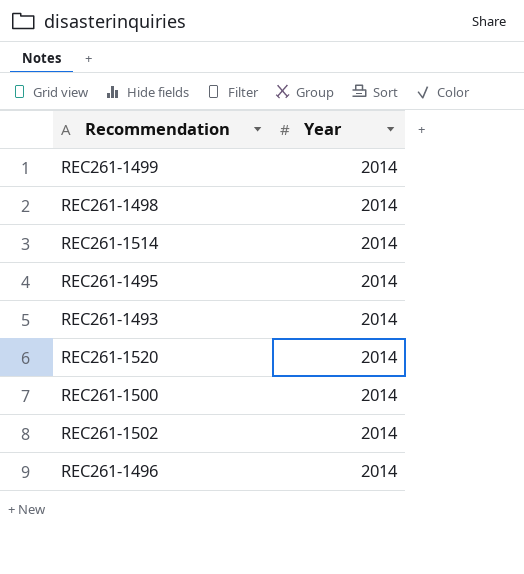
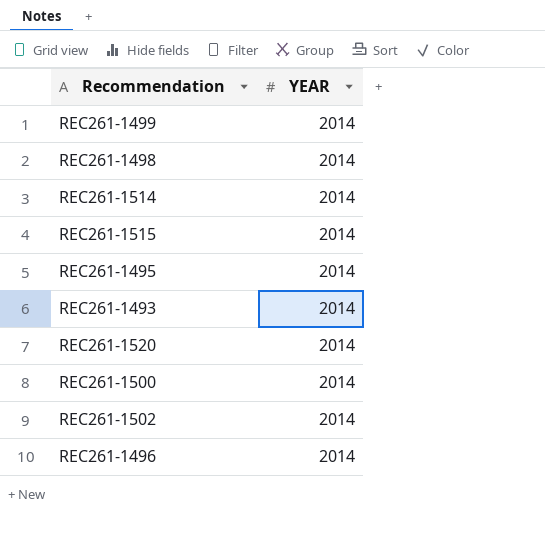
column name: Year -> YEAR
row REC261-1515: none -> 2014

